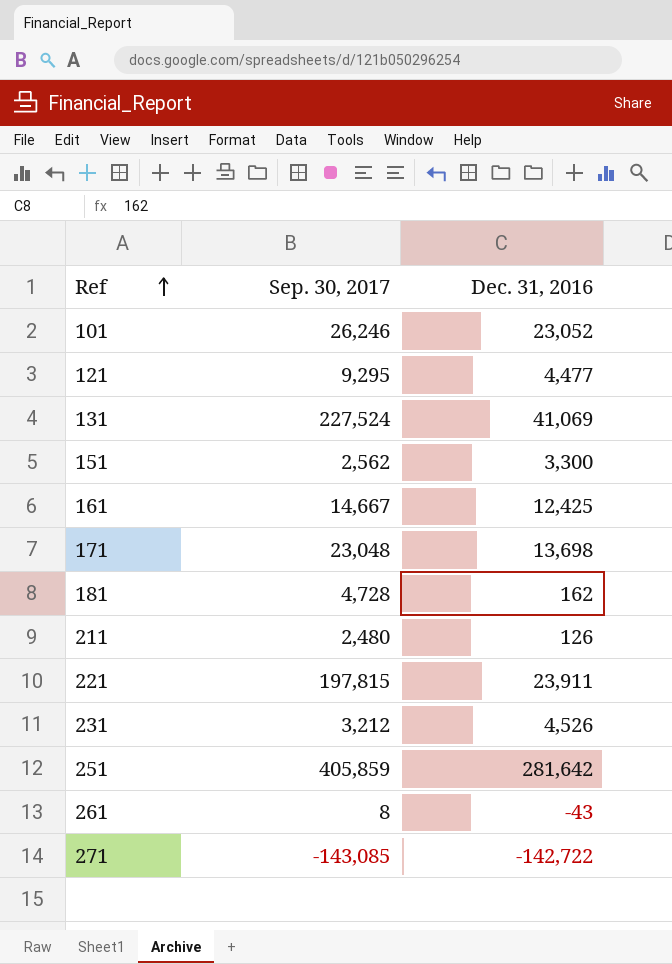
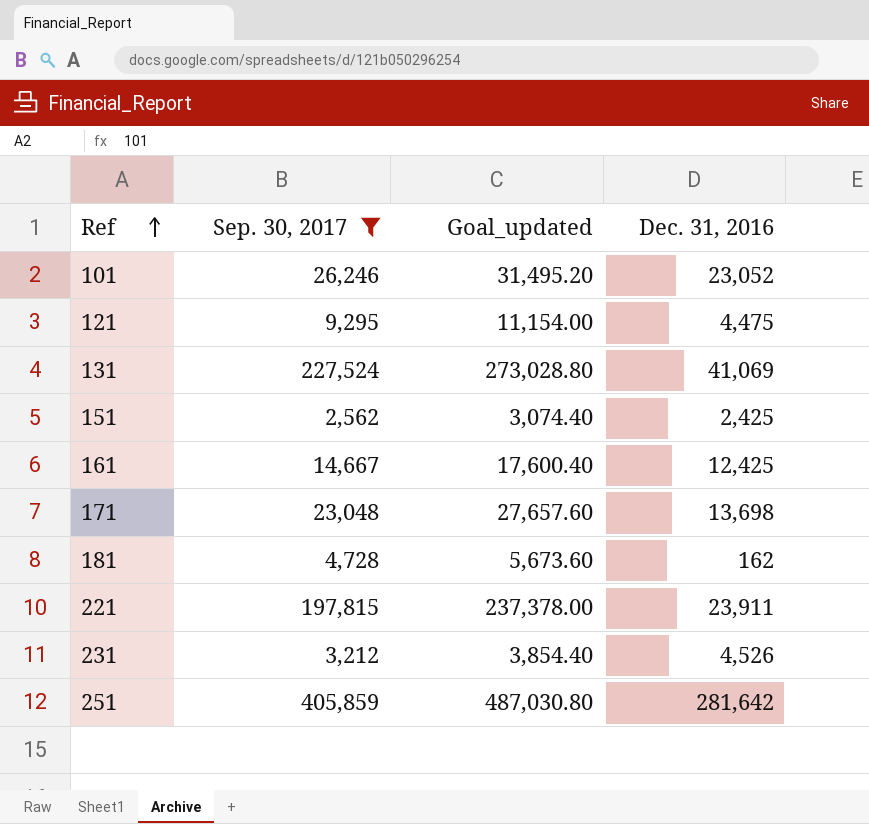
filter: none -> Sep. 30, 2017 >= 2,562
column Goal_updated | formula: none -> [Sep. 30, 2017] * 1.2
121 | Dec. 31, 2016: 4,477 -> 4,475
151 | Dec. 31, 2016: 3,300 -> 2,425

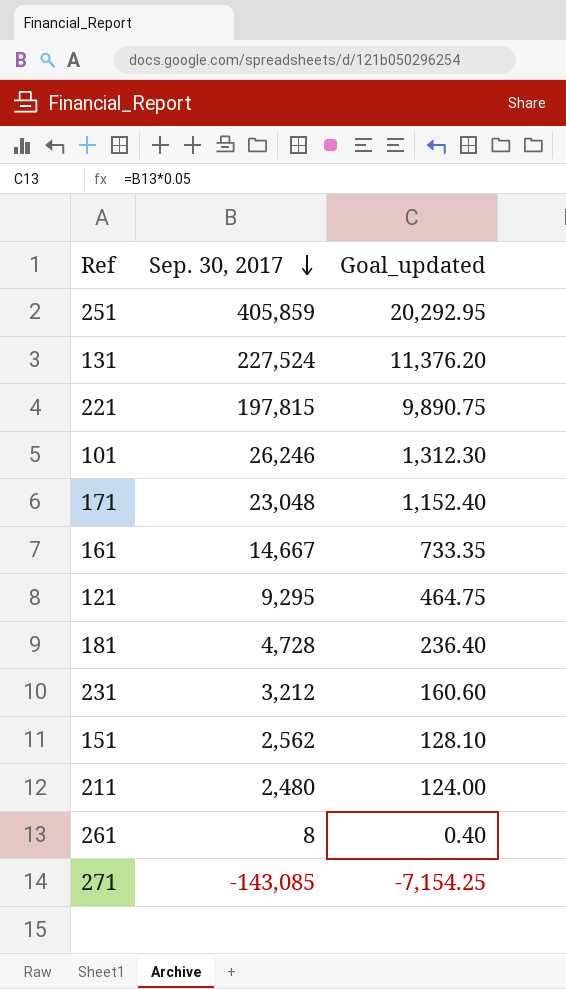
filter: Sep. 30, 2017 >= 2,562 -> none
row order: Ref ascending -> Sep. 30, 2017 descending
column Dec. 31, 2016 | position: 4 -> none
column Goal_updated | formula: [Sep. 30, 2017] * 1.2 -> [Sep. 30, 2017] * 0.05

